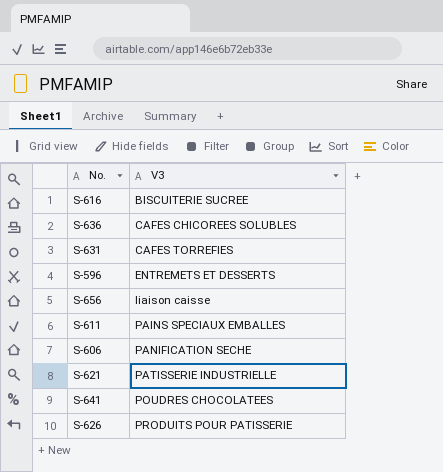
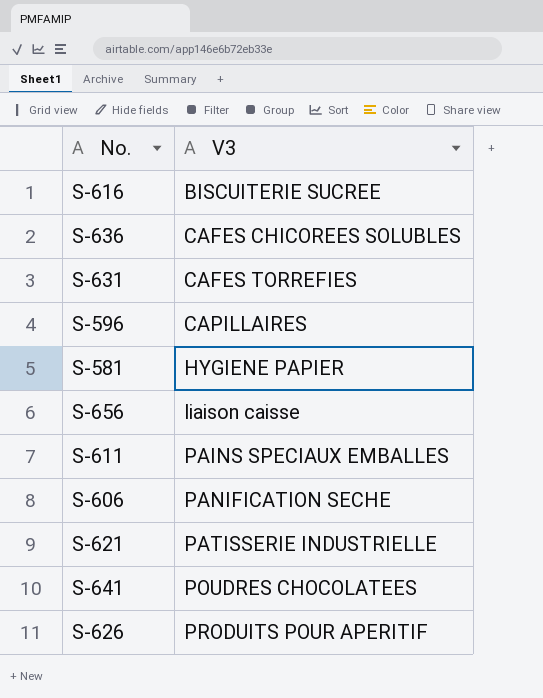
S-596 | V3: ENTREMETS ET DESSERTS -> CAPILLAIRES
row S-581: none -> HYGIENE PAPIER
S-626 | V3: PRODUITS POUR PATISSERIE -> PRODUITS POUR APERITIF

